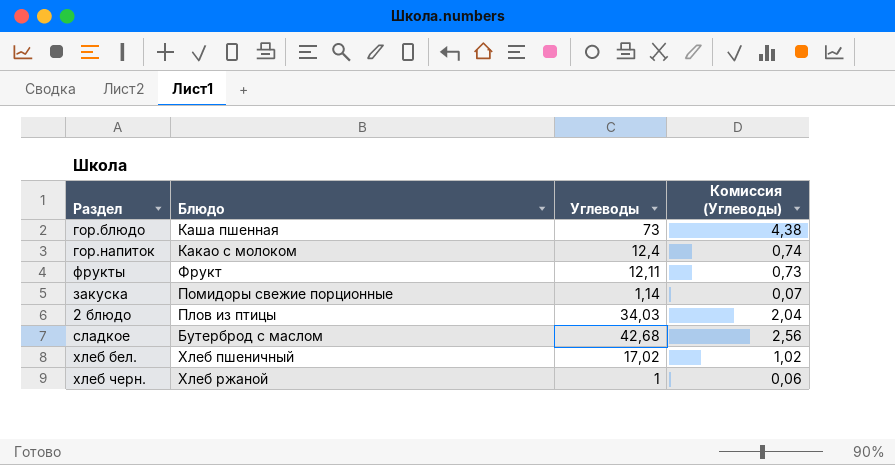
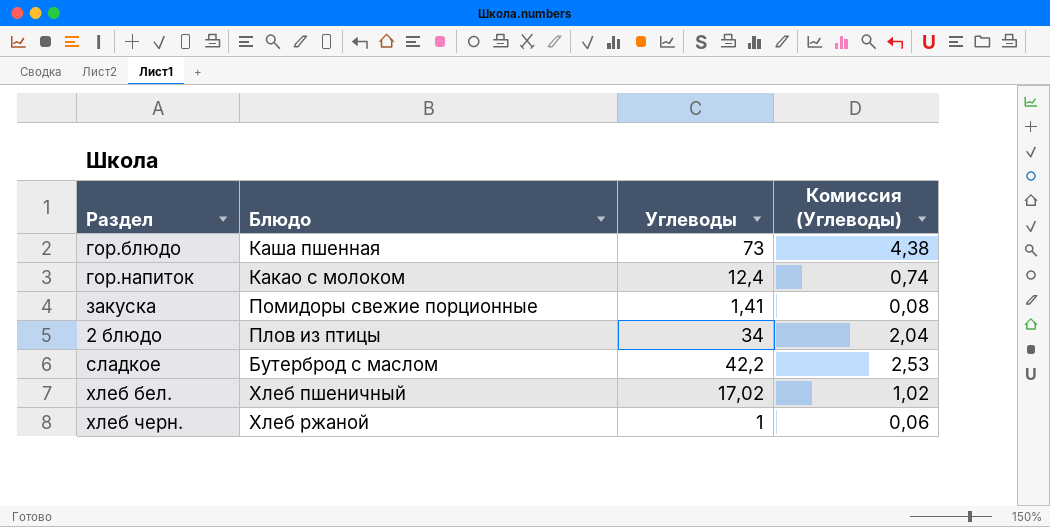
row фрукты: Фрукт | 12,11 | 0,73 -> none
закуска | Углеводы: 1,14 -> 1,41
закуска | Комиссия (Углеводы): 0,07 -> 0,08
2 блюдо | Углеводы: 34,03 -> 34
сладкое | Углеводы: 42,68 -> 42,2
сладкое | Комиссия (Углеводы): 2,56 -> 2,53

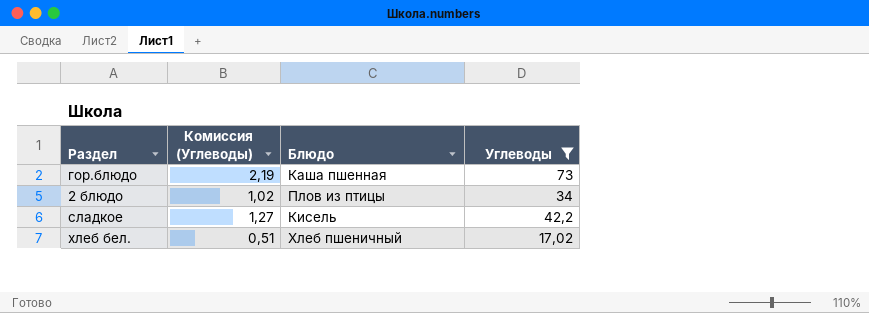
filter: none -> Углеводы >= 17,02
column Комиссия (Углеводы) | formula: [Углеводы] * 0,06 -> [Углеводы] * 0,03
column Комиссия (Углеводы) | position: 4 -> 2
сладкое | Блюдо: Бутерброд с маслом -> Кисель

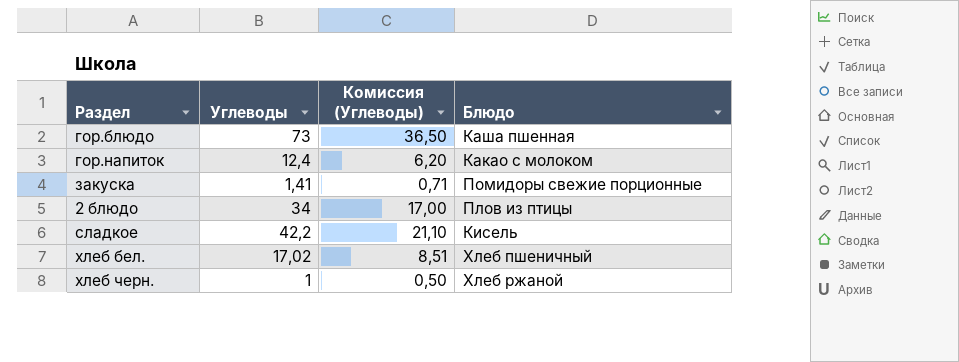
filter: Углеводы >= 17,02 -> none
column Углеводы | position: 4 -> 2
column Комиссия (Углеводы) | formula: [Углеводы] * 0,03 -> [Углеводы] * 0,5

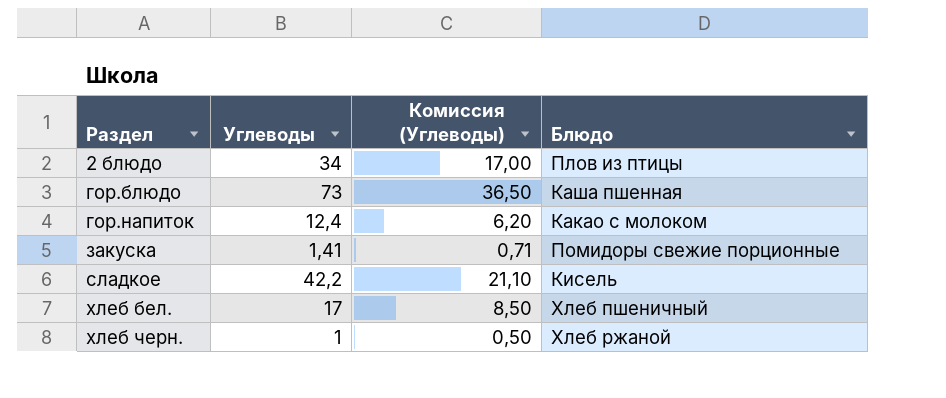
row order: none -> Раздел ascending
хлеб бел. | Углеводы: 17,02 -> 17
хлеб бел. | Комиссия (Углеводы): 8,51 -> 8,50

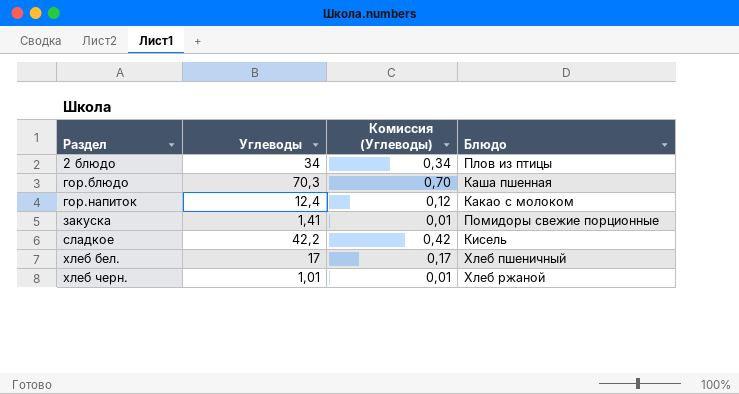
column Комиссия (Углеводы) | formula: [Углеводы] * 0,5 -> [Углеводы] * 0,01
гор.блюдо | Углеводы: 73 -> 70,3
хлеб черн. | Углеводы: 1 -> 1,01

